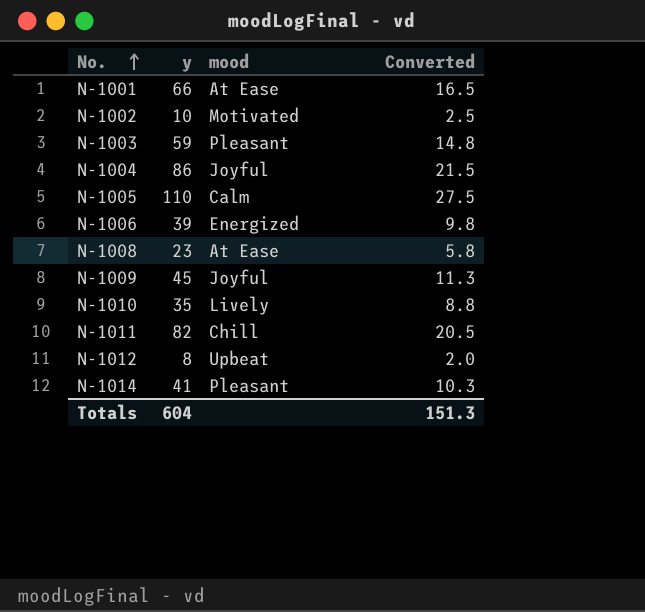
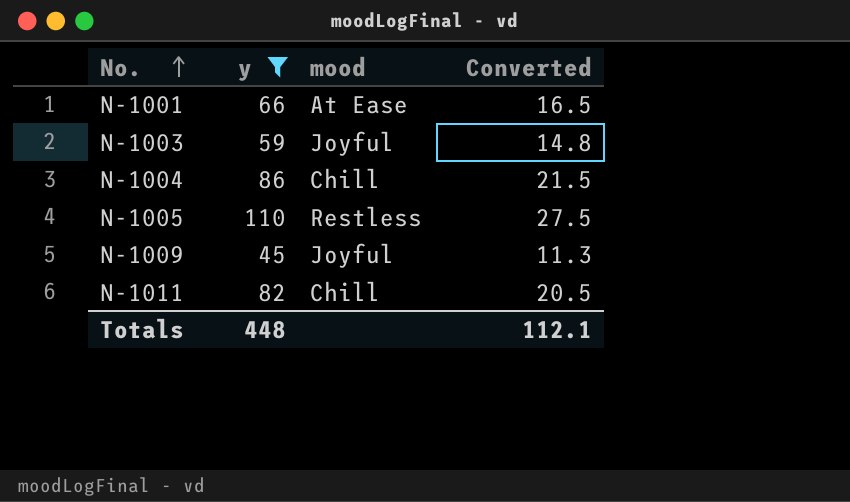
filter: none -> y >= 45
N-1003 | mood: Pleasant -> Joyful
N-1004 | mood: Joyful -> Chill
N-1005 | mood: Calm -> Restless
Totals | y: 604 -> 448
Totals | Converted: 151.3 -> 112.1

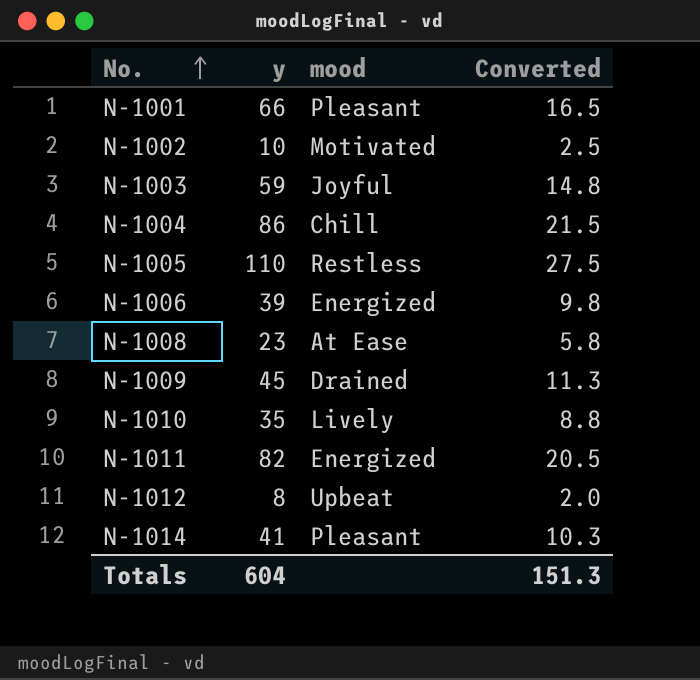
filter: y >= 45 -> none
N-1001 | mood: At Ease -> Pleasant
N-1009 | mood: Joyful -> Drained
N-1011 | mood: Chill -> Energized
Totals | y: 448 -> 604
Totals | Converted: 112.1 -> 151.3

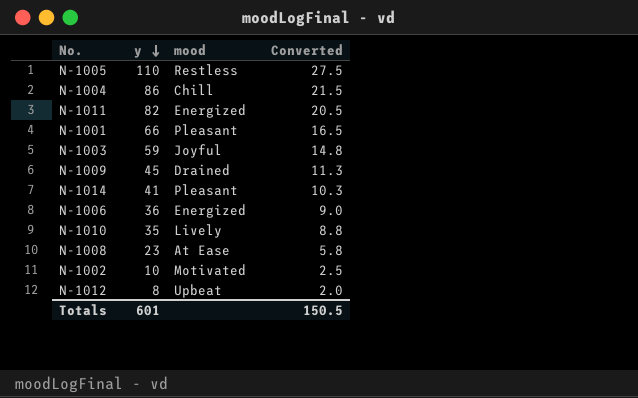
row order: No. ascending -> y descending
N-1006 | y: 39 -> 36
N-1006 | Converted: 9.8 -> 9.0
Totals | y: 604 -> 601
Totals | Converted: 151.3 -> 150.5

